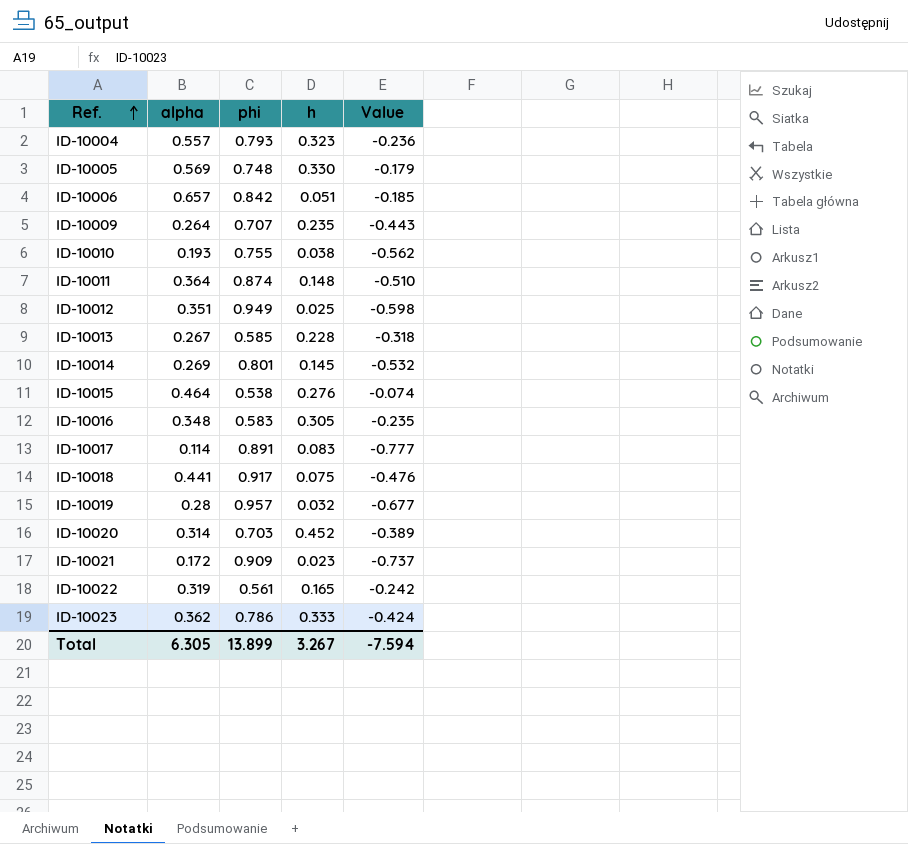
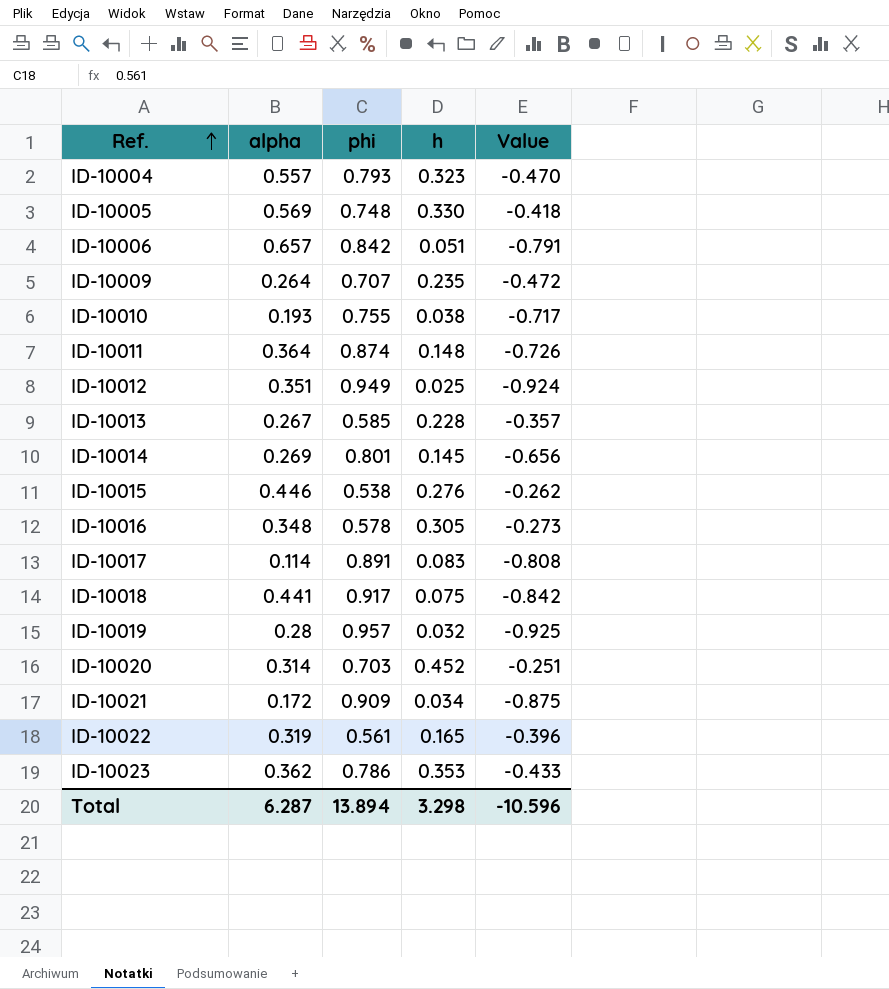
column Value | formula: [alpha] - [phi] -> [h] - [phi]
ID-10015 | alpha: 0.464 -> 0.446
ID-10016 | phi: 0.583 -> 0.578
ID-10021 | h: 0.023 -> 0.034
ID-10023 | h: 0.333 -> 0.353
Total | alpha: 6.305 -> 6.287
Total | phi: 13.899 -> 13.894
Total | h: 3.267 -> 3.298
Total | Value: -7.594 -> -10.596

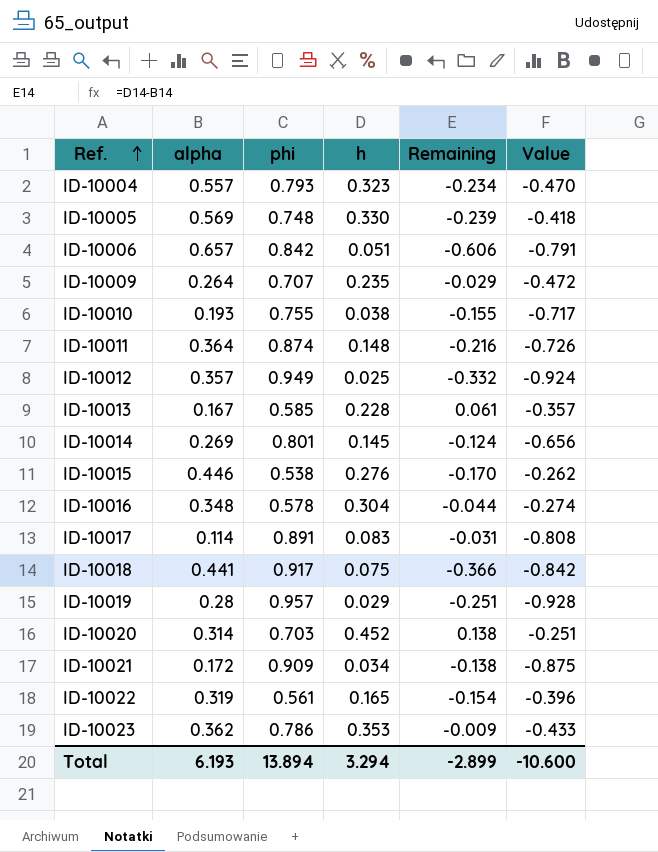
column Remaining | formula: none -> [h] - [alpha]
ID-10012 | alpha: 0.351 -> 0.357
ID-10013 | alpha: 0.267 -> 0.167
ID-10016 | h: 0.305 -> 0.304
ID-10016 | Value: -0.273 -> -0.274
ID-10019 | h: 0.032 -> 0.029
ID-10019 | Value: -0.925 -> -0.928
Total | alpha: 6.287 -> 6.193
Total | h: 3.298 -> 3.294
Total | Value: -10.596 -> -10.600

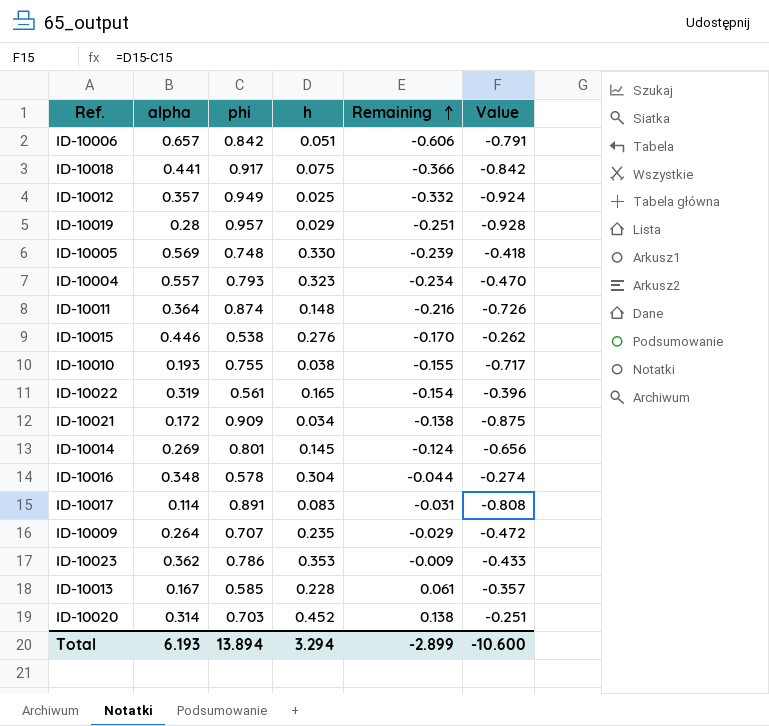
row order: Ref. ascending -> Remaining ascending

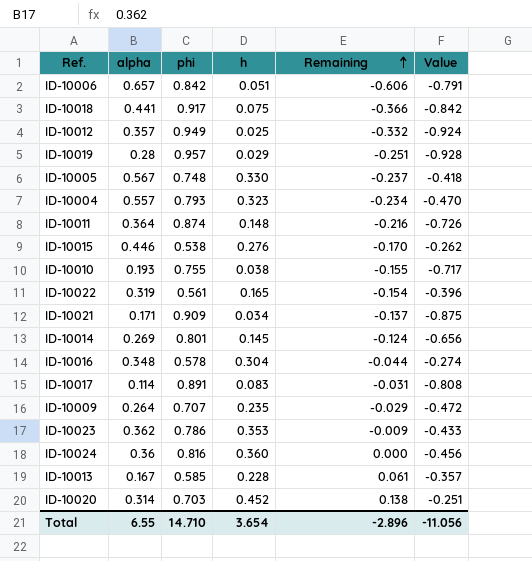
ID-10005 | alpha: 0.569 -> 0.567
ID-10005 | Remaining: -0.239 -> -0.237
ID-10021 | alpha: 0.172 -> 0.171
ID-10021 | Remaining: -0.138 -> -0.137
row ID-10024: none -> 0.36 | 0.816 | 0.360 | 0.000 | -0.456
Total | alpha: 6.193 -> 6.55
Total | phi: 13.894 -> 14.710
Total | h: 3.294 -> 3.654
Total | Remaining: -2.899 -> -2.896
Total | Value: -10.600 -> -11.056

